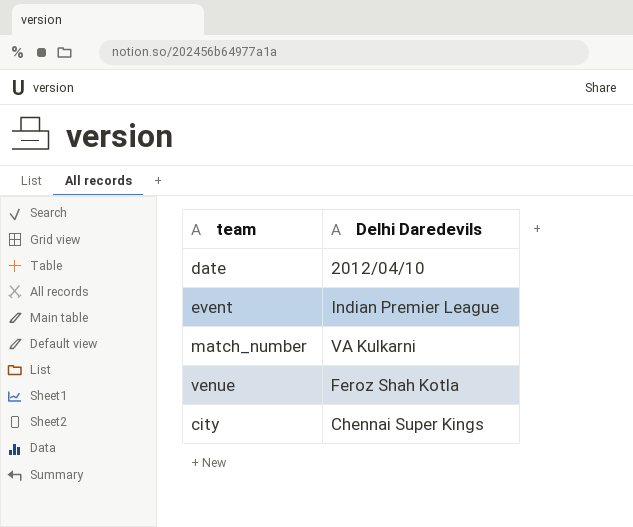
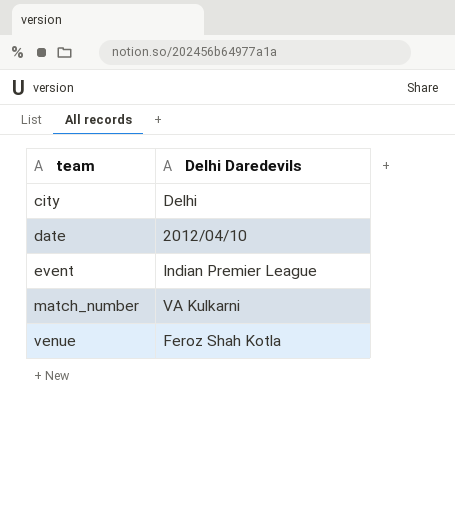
row order: none -> team ascending
city | Delhi Daredevils: Chennai Super Kings -> Delhi

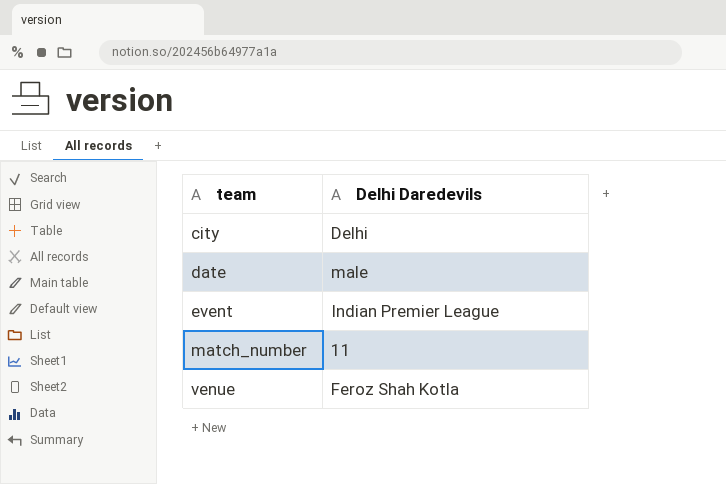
date | Delhi Daredevils: 2012/04/10 -> male
match_number | Delhi Daredevils: VA Kulkarni -> 11

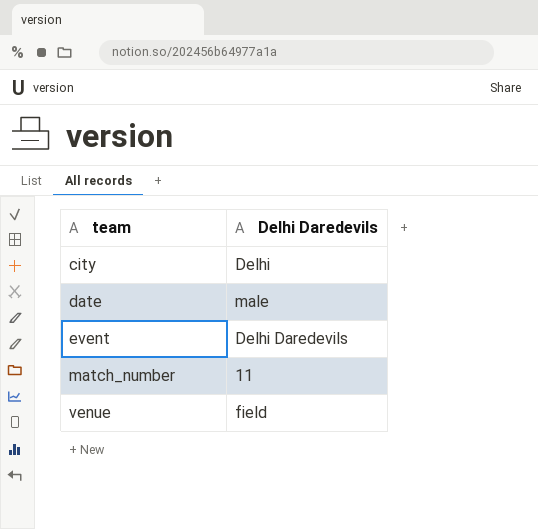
event | Delhi Daredevils: Indian Premier League -> Delhi Daredevils
venue | Delhi Daredevils: Feroz Shah Kotla -> field

